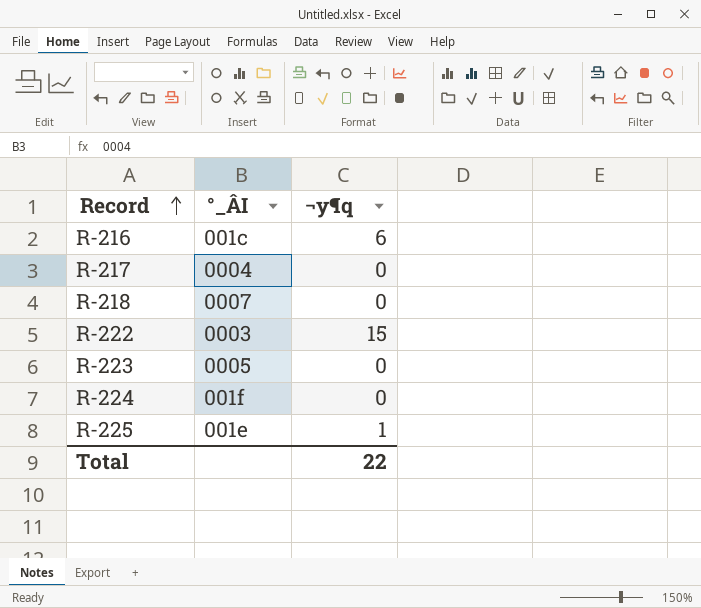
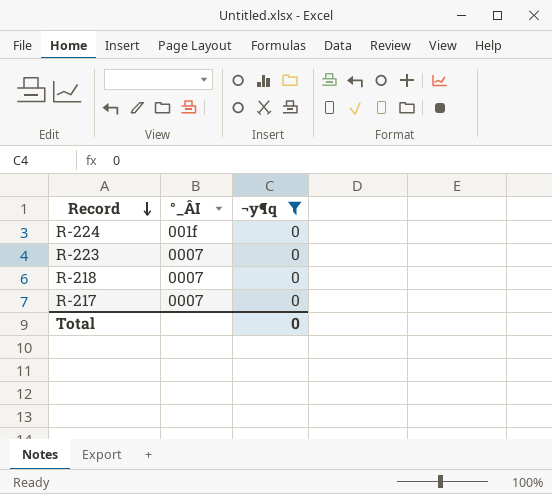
filter: none -> ¬y¶q = 0
row order: Record ascending -> Record descending
R-223 | °_ÂI: 0005 -> 0007
R-217 | °_ÂI: 0004 -> 0007
Total | ¬y¶q: 22 -> 0

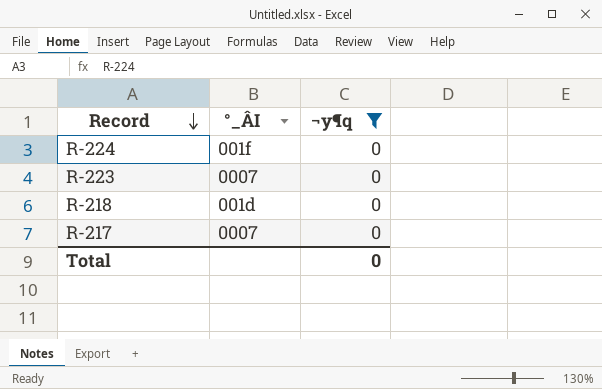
R-218 | °_ÂI: 0007 -> 001d

